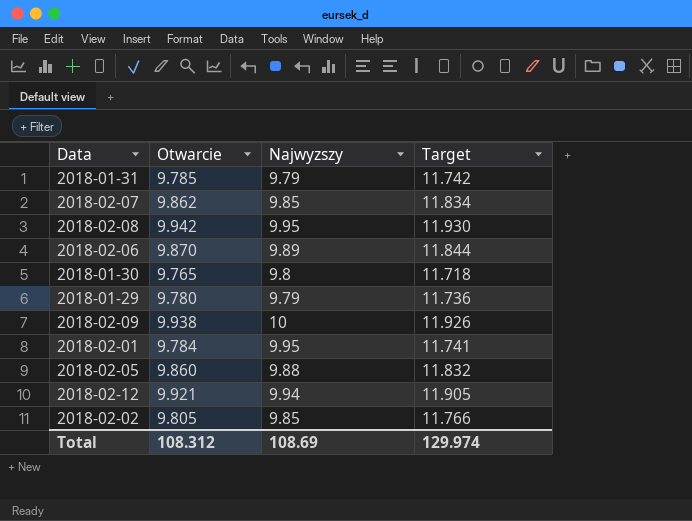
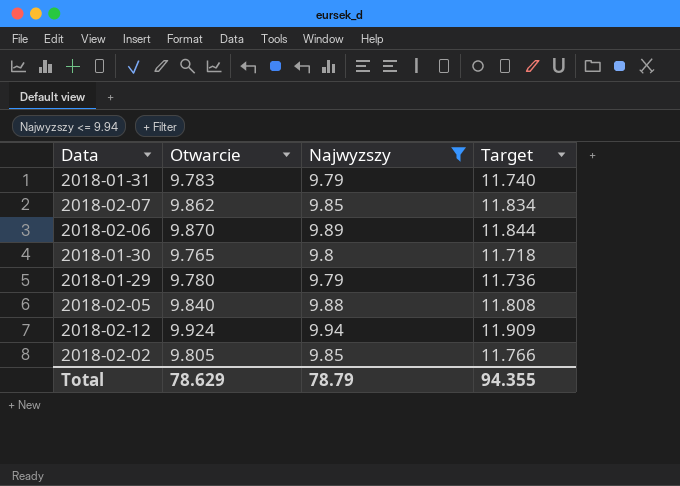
filter: none -> Najwyzszy <= 9.94
2018-01-31 | Otwarcie: 9.785 -> 9.783
2018-01-31 | Target: 11.742 -> 11.740
2018-02-05 | Otwarcie: 9.860 -> 9.840
2018-02-05 | Target: 11.832 -> 11.808
2018-02-12 | Otwarcie: 9.921 -> 9.924
2018-02-12 | Target: 11.905 -> 11.909
Total | Otwarcie: 108.312 -> 78.629
Total | Najwyzszy: 108.69 -> 78.79
Total | Target: 129.974 -> 94.355

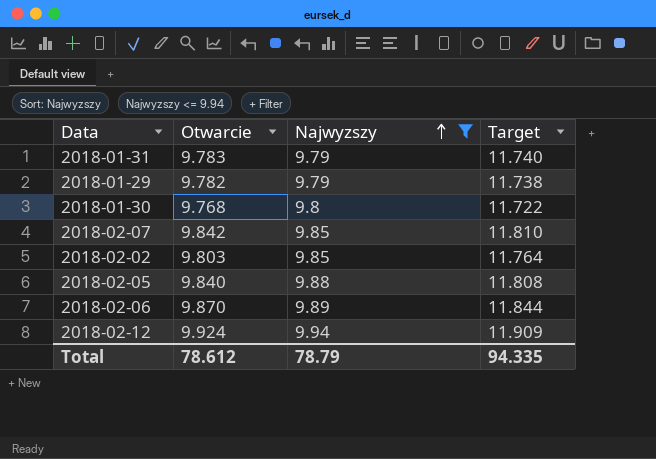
row order: none -> Najwyzszy ascending
2018-01-29 | Otwarcie: 9.780 -> 9.782
2018-01-29 | Target: 11.736 -> 11.738
2018-01-30 | Otwarcie: 9.765 -> 9.768
2018-01-30 | Target: 11.718 -> 11.722
2018-02-07 | Otwarcie: 9.862 -> 9.842
2018-02-07 | Target: 11.834 -> 11.810
2018-02-02 | Otwarcie: 9.805 -> 9.803
2018-02-02 | Target: 11.766 -> 11.764
Total | Otwarcie: 78.629 -> 78.612
Total | Target: 94.355 -> 94.335

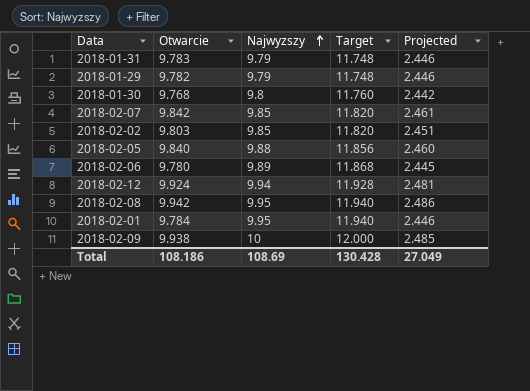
filter: Najwyzszy <= 9.94 -> none
column Target | formula: [Otwarcie] * 1.2 -> [Najwyzszy] * 1.2
column Projected | formula: none -> [Otwarcie] * 0.25
2018-02-06 | Otwarcie: 9.870 -> 9.780
Total | Otwarcie: 78.612 -> 108.186
Total | Najwyzszy: 78.79 -> 108.69
Total | Target: 94.335 -> 130.428

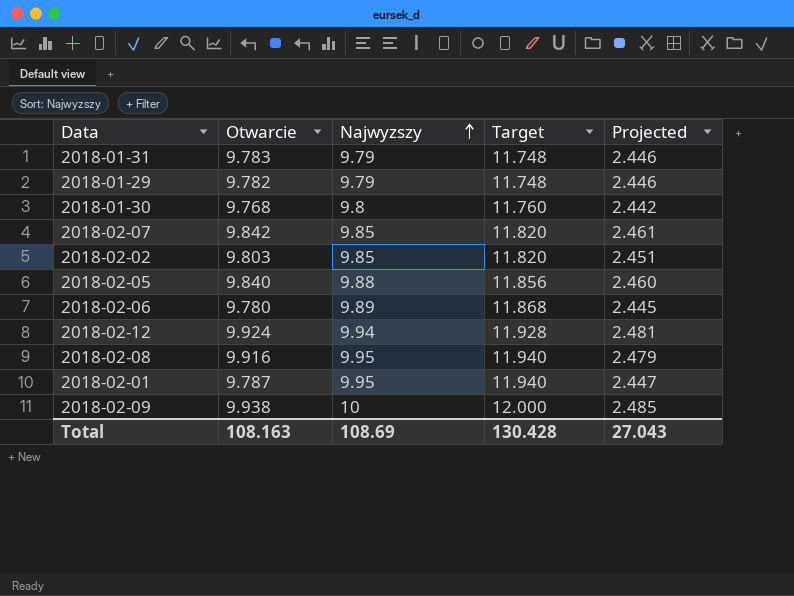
2018-02-08 | Otwarcie: 9.942 -> 9.916
2018-02-08 | Projected: 2.486 -> 2.479
2018-02-01 | Otwarcie: 9.784 -> 9.787
2018-02-01 | Projected: 2.446 -> 2.447
Total | Otwarcie: 108.186 -> 108.163
Total | Projected: 27.049 -> 27.043

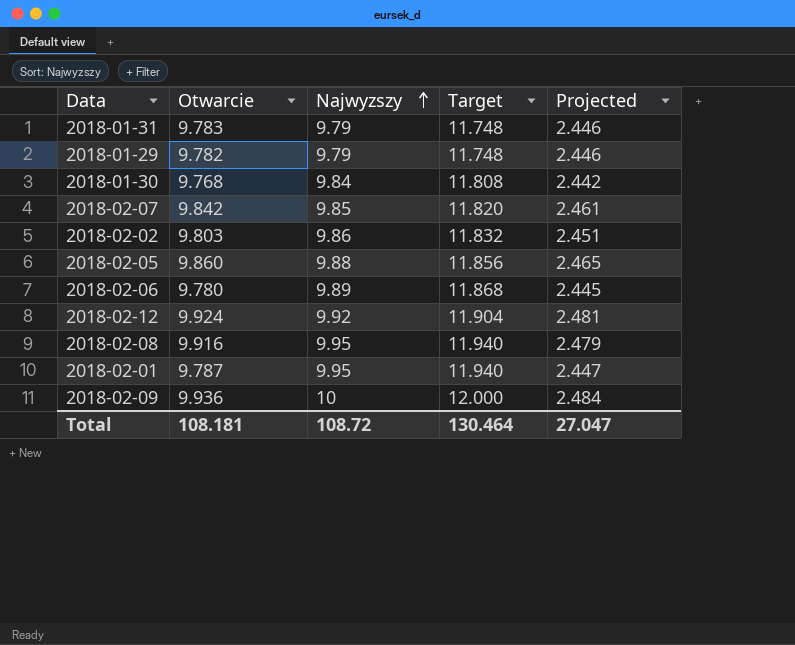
2018-01-30 | Najwyzszy: 9.8 -> 9.84
2018-01-30 | Target: 11.760 -> 11.808
2018-02-02 | Najwyzszy: 9.85 -> 9.86
2018-02-02 | Target: 11.820 -> 11.832
2018-02-05 | Otwarcie: 9.840 -> 9.860
2018-02-05 | Projected: 2.460 -> 2.465
2018-02-12 | Najwyzszy: 9.94 -> 9.92
2018-02-12 | Target: 11.928 -> 11.904
2018-02-09 | Otwarcie: 9.938 -> 9.936
2018-02-09 | Projected: 2.485 -> 2.484
Total | Otwarcie: 108.163 -> 108.181
Total | Najwyzszy: 108.69 -> 108.72
Total | Target: 130.428 -> 130.464
Total | Projected: 27.043 -> 27.047

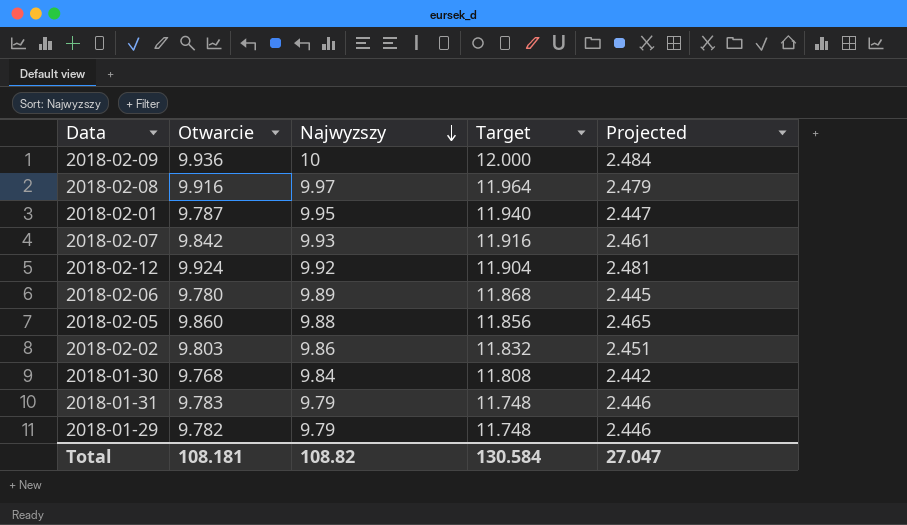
row order: Najwyzszy ascending -> Najwyzszy descending
2018-02-08 | Najwyzszy: 9.95 -> 9.97
2018-02-08 | Target: 11.940 -> 11.964
2018-02-07 | Najwyzszy: 9.85 -> 9.93
2018-02-07 | Target: 11.820 -> 11.916
Total | Najwyzszy: 108.72 -> 108.82
Total | Target: 130.464 -> 130.584

